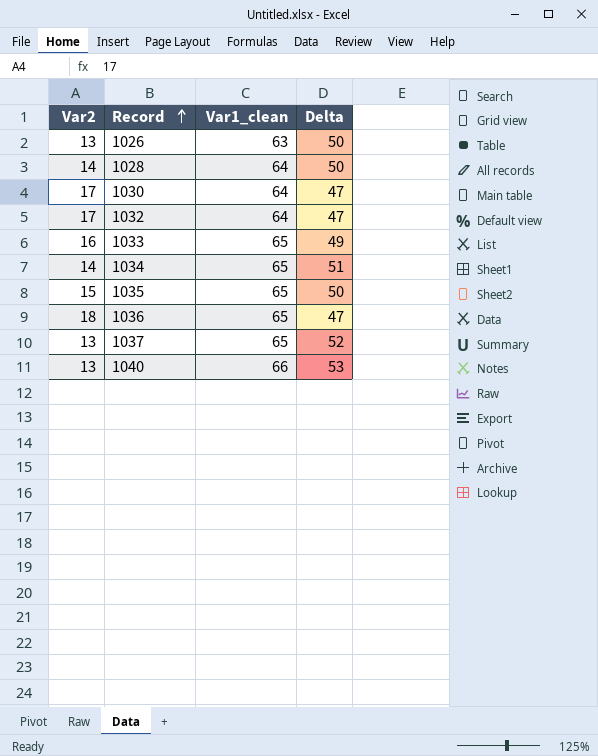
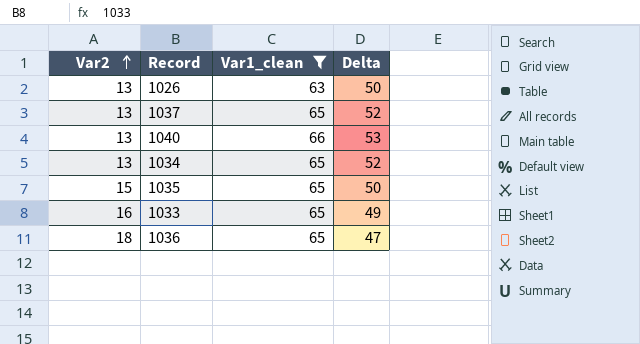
filter: none -> Var1_clean != 64
row order: Record ascending -> Var2 ascending
1034 | Var2: 14 -> 13
1034 | Delta: 51 -> 52

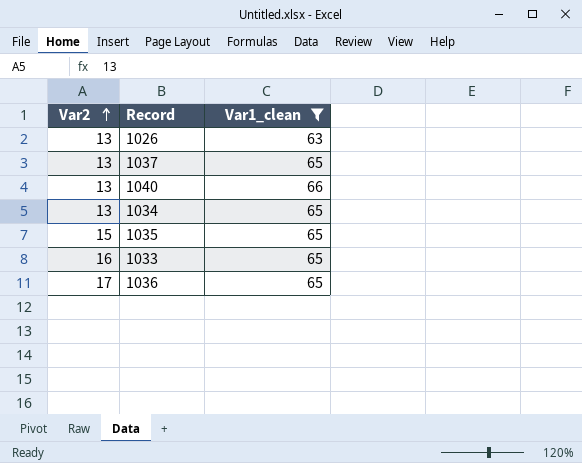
column Delta | formula: [Var1_clean] - [Var2] -> none
1036 | Var2: 18 -> 17

